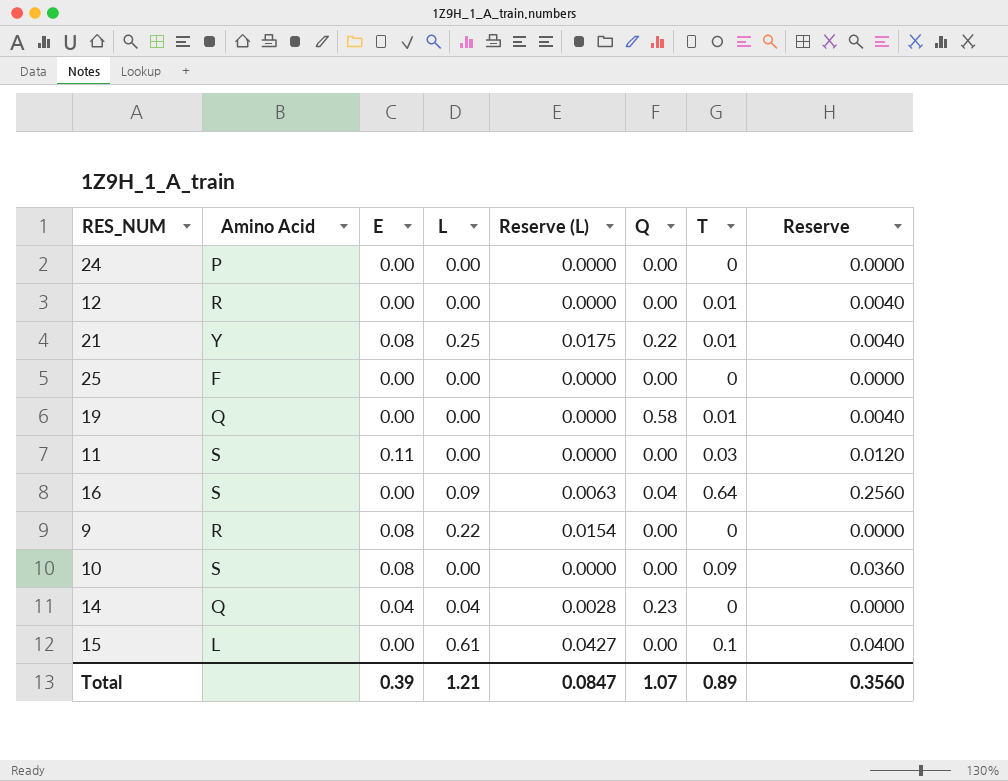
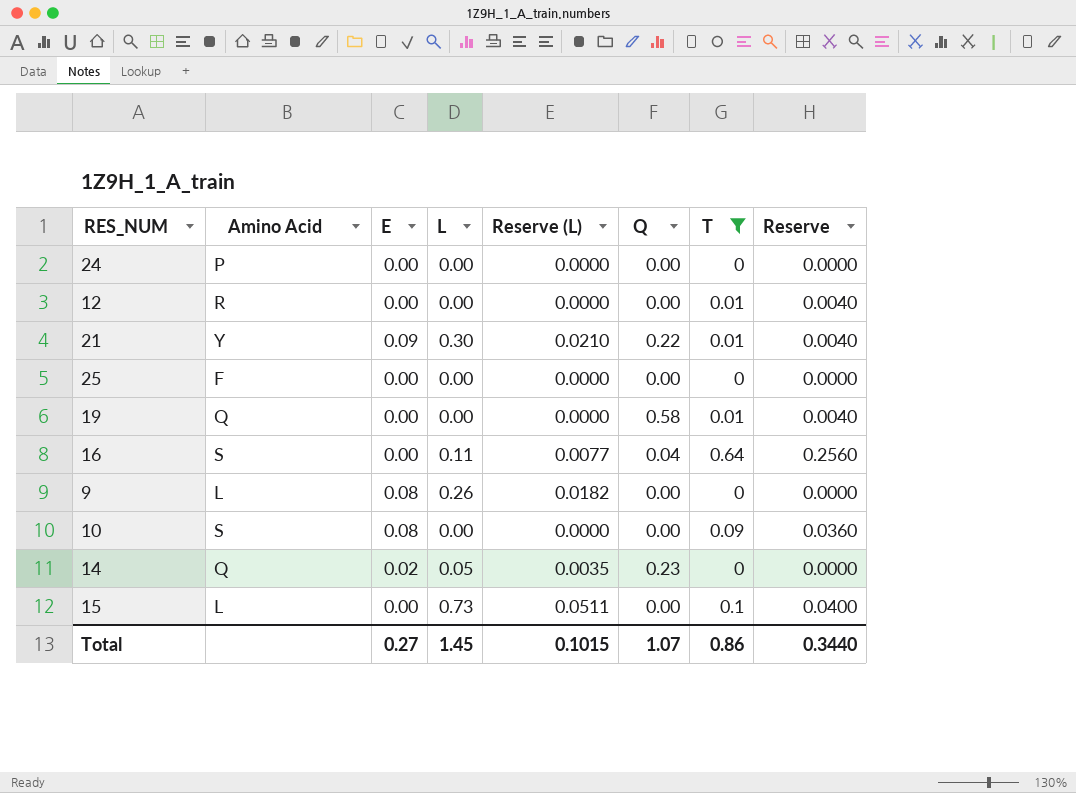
filter: none -> T != 0.03
21 | E: 0.08 -> 0.09
21 | L: 0.25 -> 0.30
21 | Reserve (L): 0.0175 -> 0.0210
16 | L: 0.09 -> 0.11
16 | Reserve (L): 0.0063 -> 0.0077
9 | Amino Acid: R -> L
9 | L: 0.22 -> 0.26
9 | Reserve (L): 0.0154 -> 0.0182
14 | E: 0.04 -> 0.02
14 | L: 0.04 -> 0.05
14 | Reserve (L): 0.0028 -> 0.0035
15 | L: 0.61 -> 0.73
15 | Reserve (L): 0.0427 -> 0.0511
Total | E: 0.39 -> 0.27
Total | L: 1.21 -> 1.45
Total | Reserve (L): 0.0847 -> 0.1015
Total | T: 0.89 -> 0.86
Total | Reserve: 0.3560 -> 0.3440

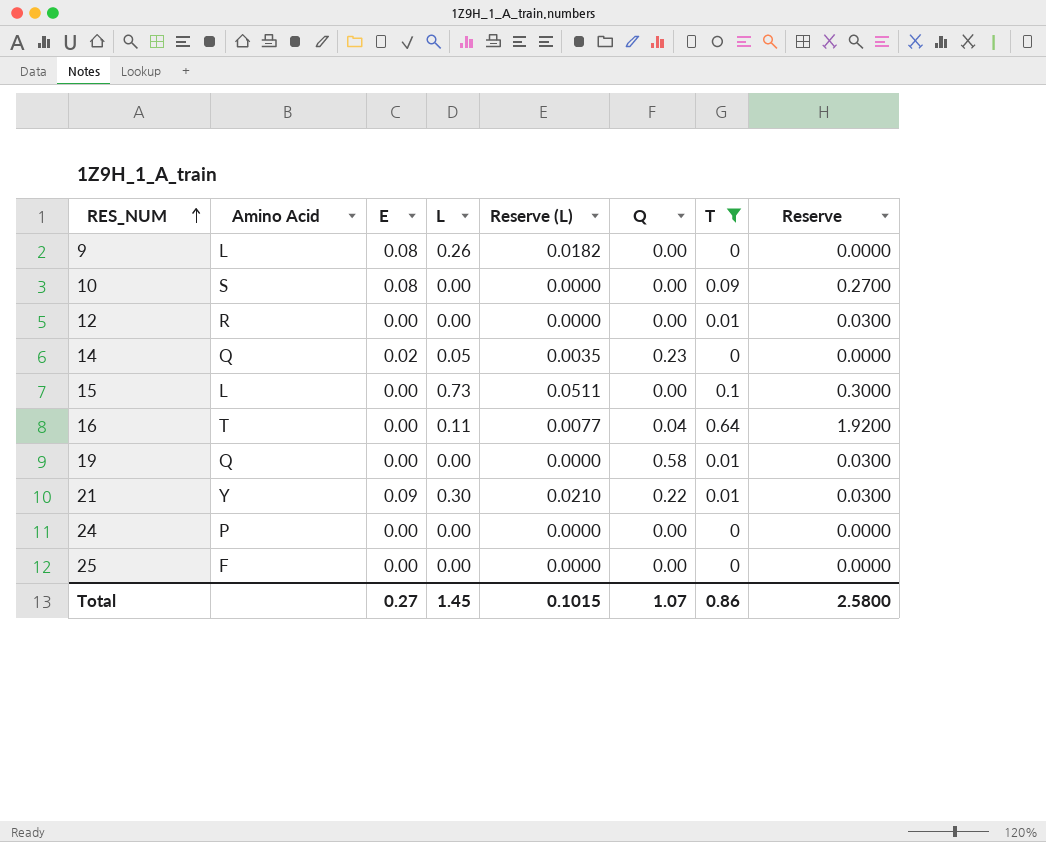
row order: none -> RES_NUM ascending
column Reserve | formula: [T] * 0.4 -> [T] * 3
16 | Amino Acid: S -> T
Total | Reserve: 0.3440 -> 2.5800

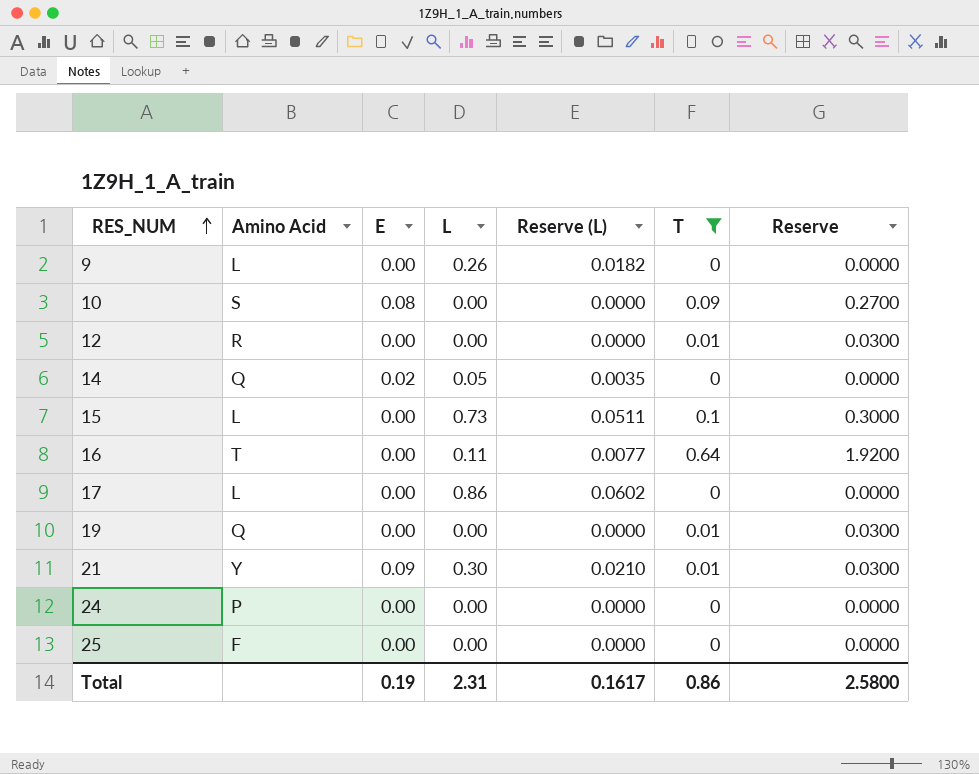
column Q | position: 6 -> none
9 | E: 0.08 -> 0.00
row 17: none -> L | 0.00 | 0.86 | 0.0602 | 0 | 0.0000
Total | E: 0.27 -> 0.19
Total | L: 1.45 -> 2.31
Total | Reserve (L): 0.1015 -> 0.1617

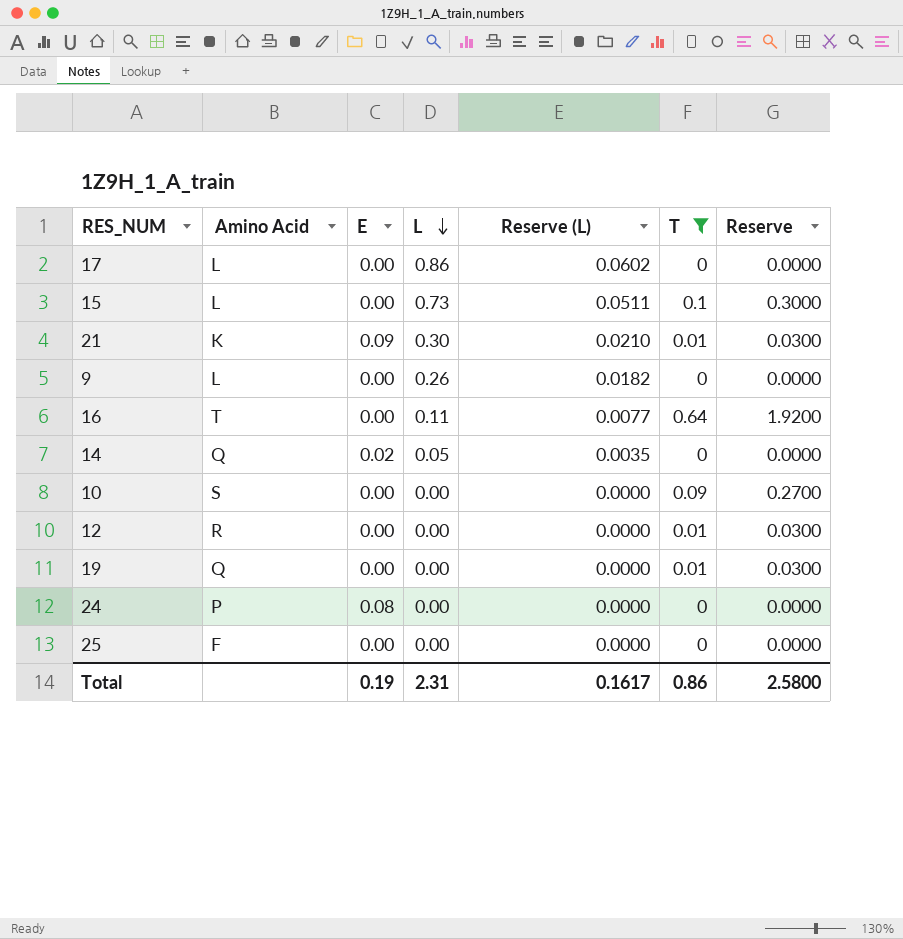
row order: RES_NUM ascending -> L descending
21 | Amino Acid: Y -> K
10 | E: 0.08 -> 0.00
24 | E: 0.00 -> 0.08

